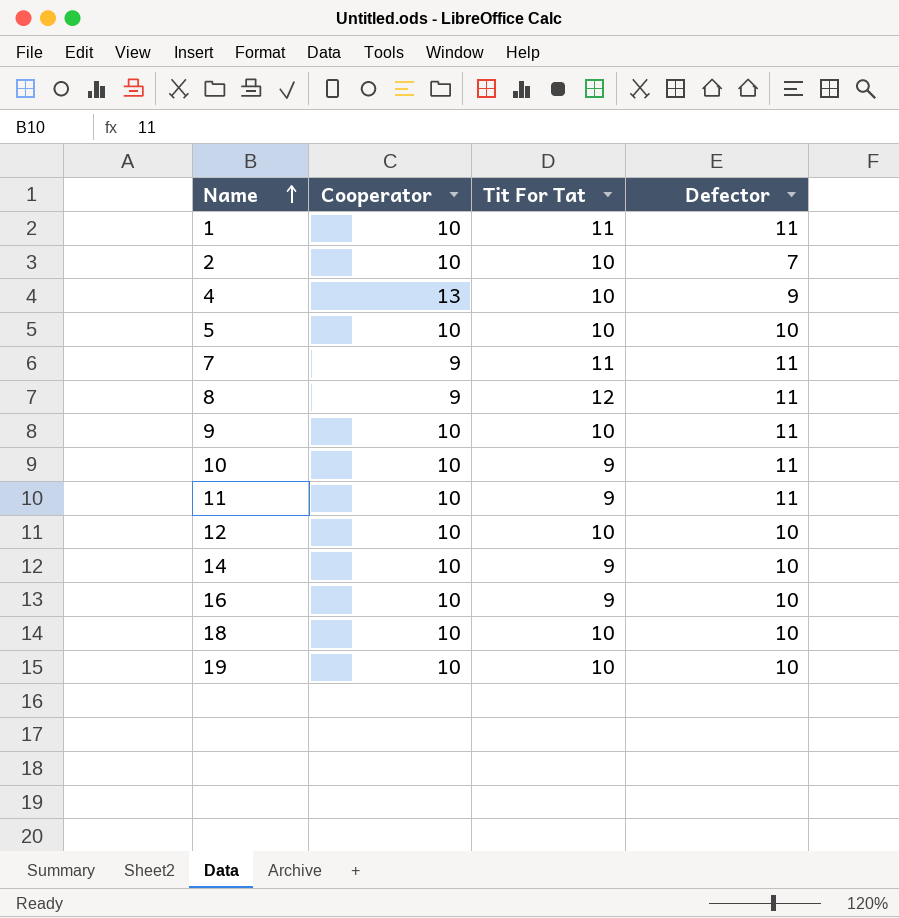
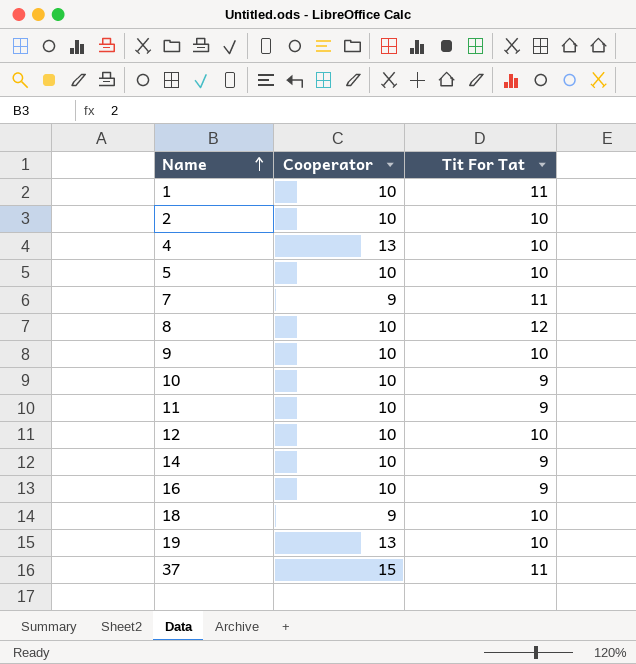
column Defector | position: 4 -> none
8 | Cooperator: 9 -> 10
18 | Cooperator: 10 -> 9
19 | Cooperator: 10 -> 13
row 37: none -> 15 | 11

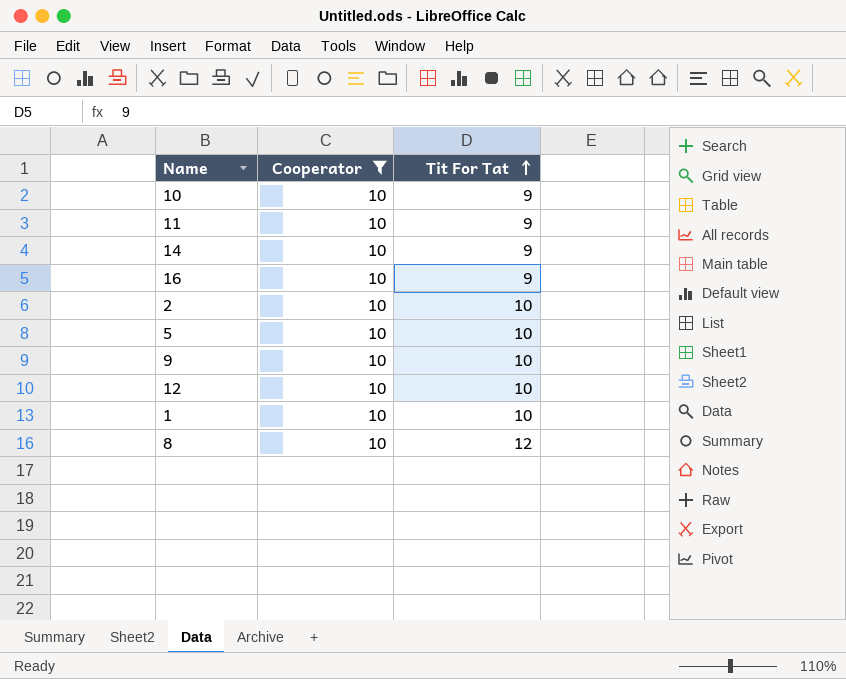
filter: none -> Cooperator = 10
row order: Name ascending -> Tit For Tat ascending
1 | Tit For Tat: 11 -> 10

